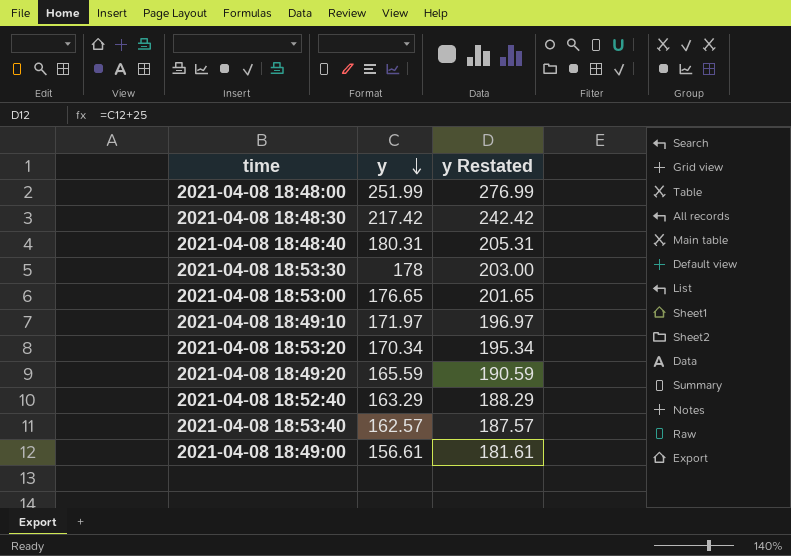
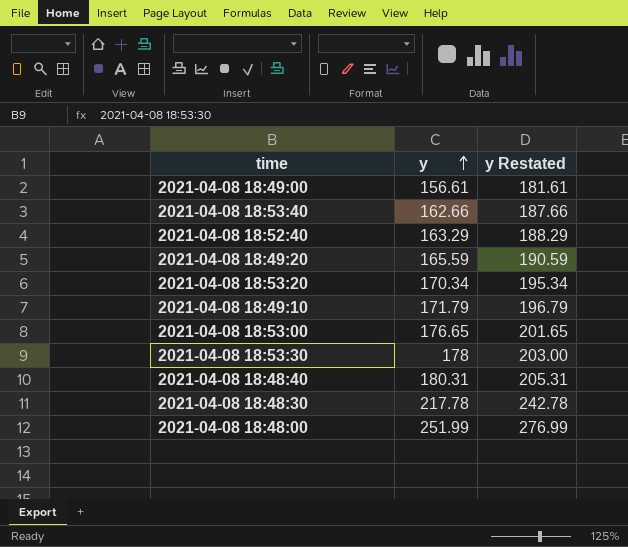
row order: y descending -> y ascending
2021-04-08 18:53:40 | y: 162.57 -> 162.66
2021-04-08 18:53:40 | y Restated: 187.57 -> 187.66
2021-04-08 18:49:10 | y: 171.97 -> 171.79
2021-04-08 18:49:10 | y Restated: 196.97 -> 196.79
2021-04-08 18:48:30 | y: 217.42 -> 217.78
2021-04-08 18:48:30 | y Restated: 242.42 -> 242.78

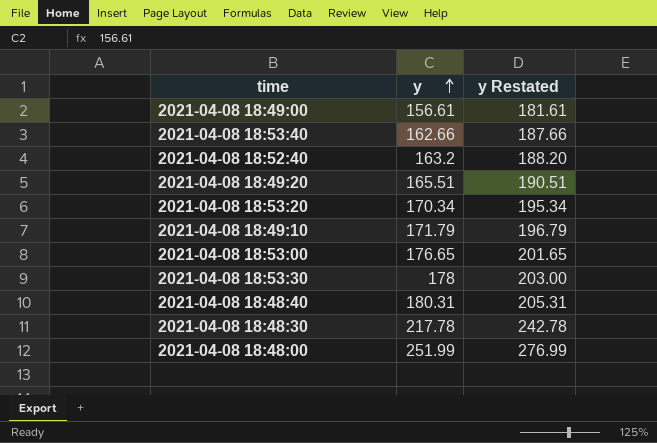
2021-04-08 18:52:40 | y: 163.29 -> 163.2
2021-04-08 18:52:40 | y Restated: 188.29 -> 188.20
2021-04-08 18:49:20 | y: 165.59 -> 165.51
2021-04-08 18:49:20 | y Restated: 190.59 -> 190.51

